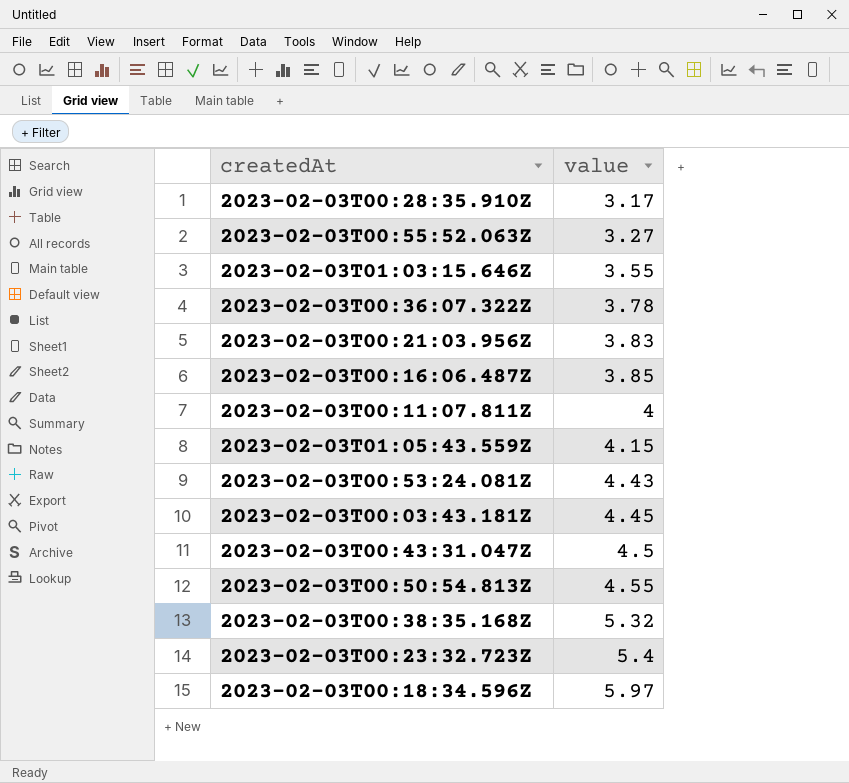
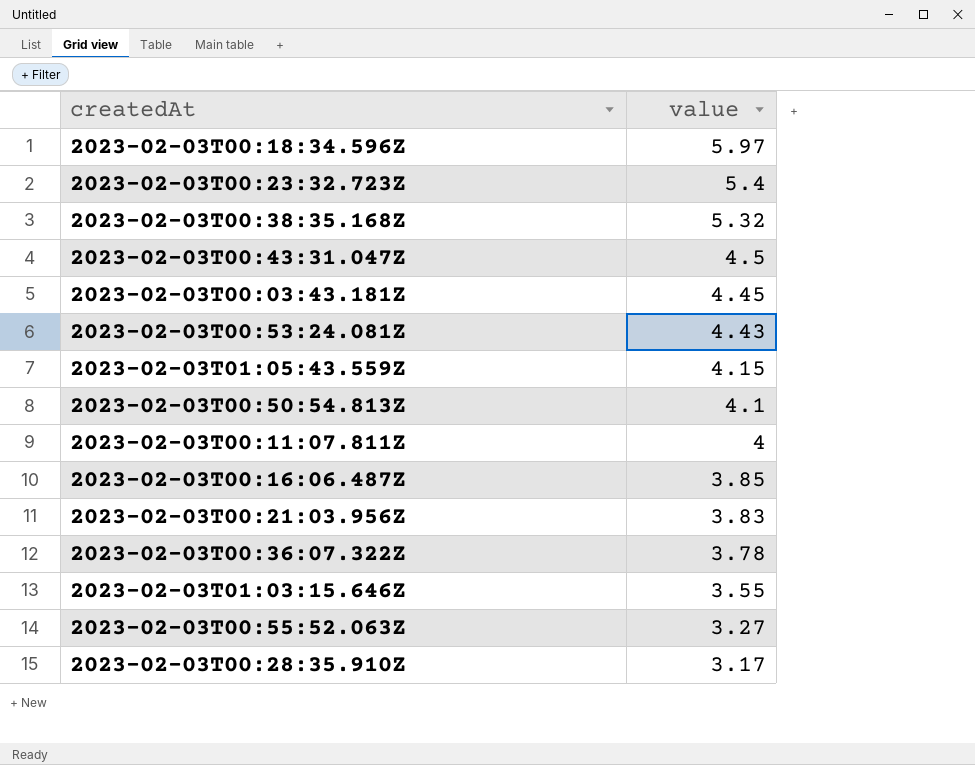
row order: value ascending -> value descending
2023-02-03T00:50:54.813Z | value: 4.55 -> 4.1

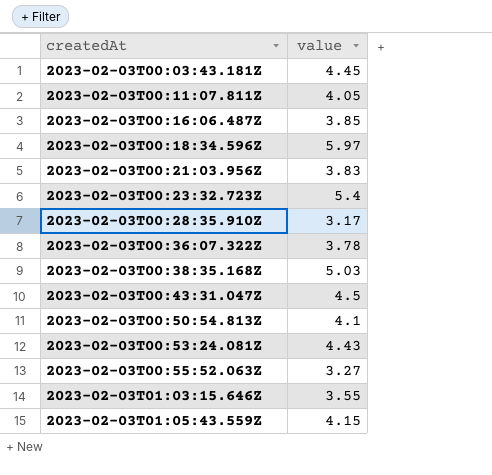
row order: value descending -> createdAt ascending
2023-02-03T00:11:07.811Z | value: 4 -> 4.05
2023-02-03T00:38:35.168Z | value: 5.32 -> 5.03

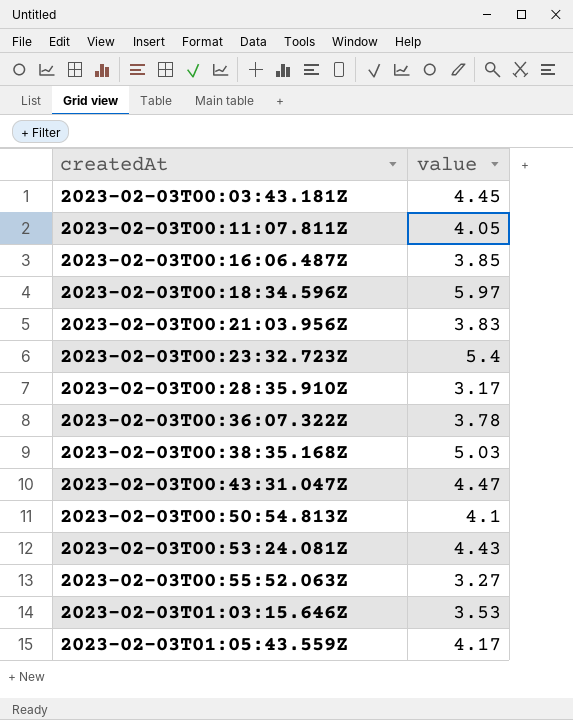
2023-02-03T00:43:31.047Z | value: 4.5 -> 4.47
2023-02-03T01:03:15.646Z | value: 3.55 -> 3.53
2023-02-03T01:05:43.559Z | value: 4.15 -> 4.17

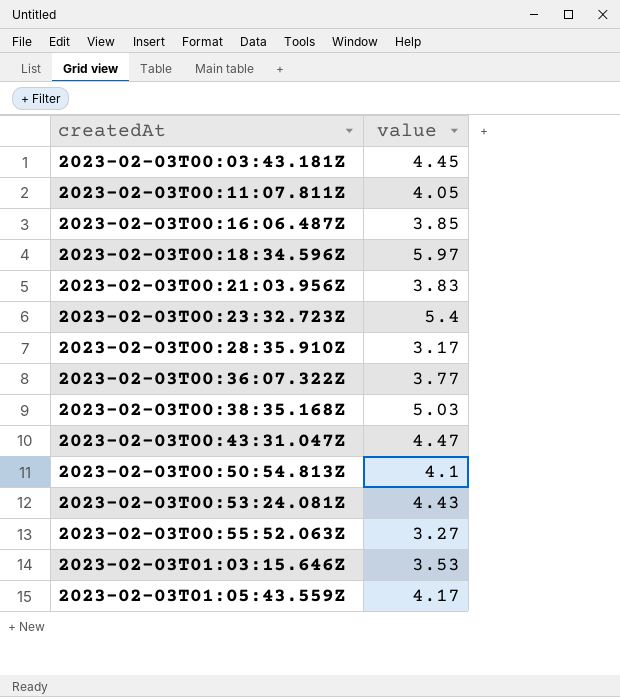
2023-02-03T00:36:07.322Z | value: 3.78 -> 3.77

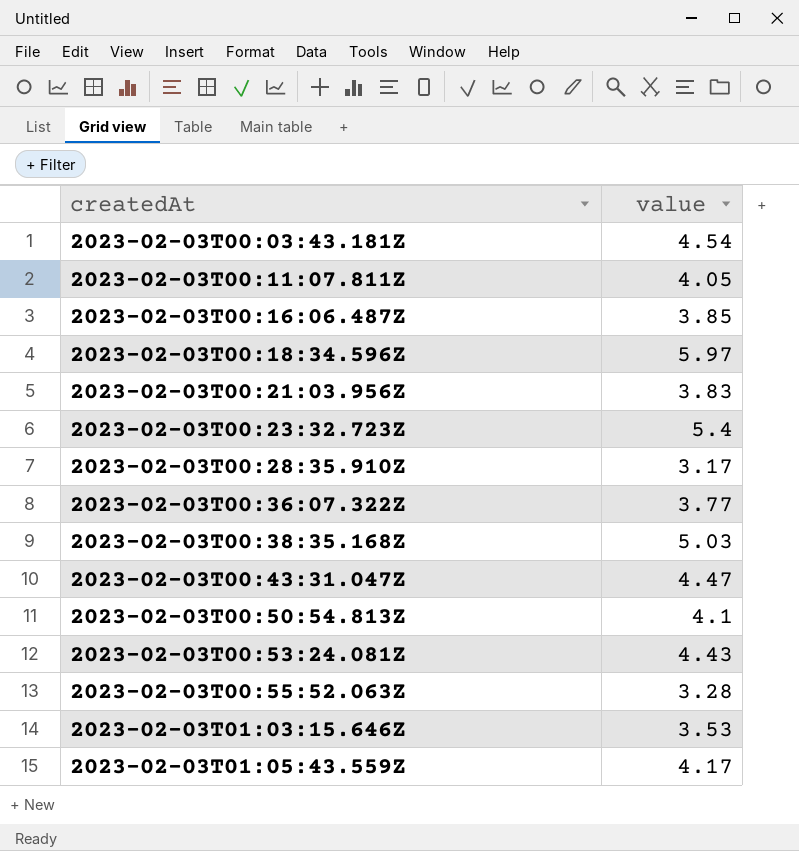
2023-02-03T00:03:43.181Z | value: 4.45 -> 4.54
2023-02-03T00:55:52.063Z | value: 3.27 -> 3.28

